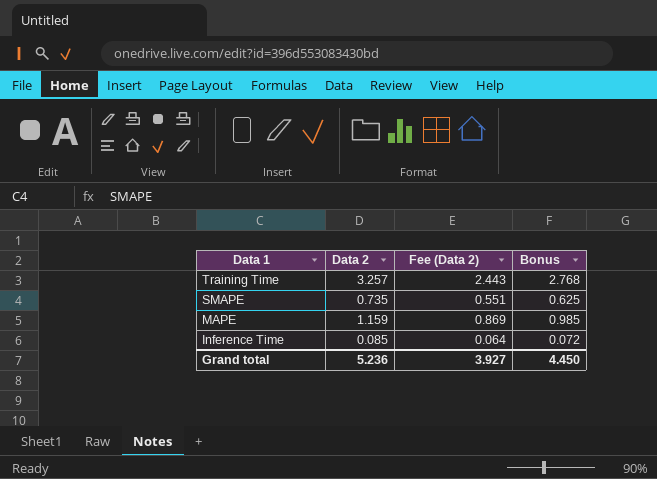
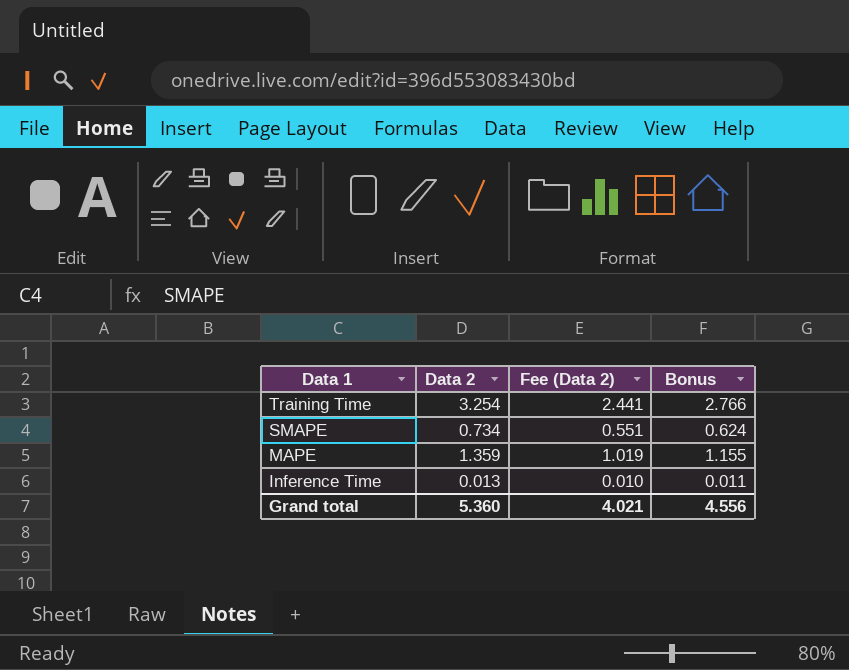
Training Time | Data 2: 3.257 -> 3.254
Training Time | Fee (Data 2): 2.443 -> 2.441
Training Time | Bonus: 2.768 -> 2.766
SMAPE | Data 2: 0.735 -> 0.734
SMAPE | Bonus: 0.625 -> 0.624
MAPE | Data 2: 1.159 -> 1.359
MAPE | Fee (Data 2): 0.869 -> 1.019
MAPE | Bonus: 0.985 -> 1.155
Inference Time | Data 2: 0.085 -> 0.013
Inference Time | Fee (Data 2): 0.064 -> 0.010
Inference Time | Bonus: 0.072 -> 0.011
Grand total | Data 2: 5.236 -> 5.360
Grand total | Fee (Data 2): 3.927 -> 4.021
Grand total | Bonus: 4.450 -> 4.556

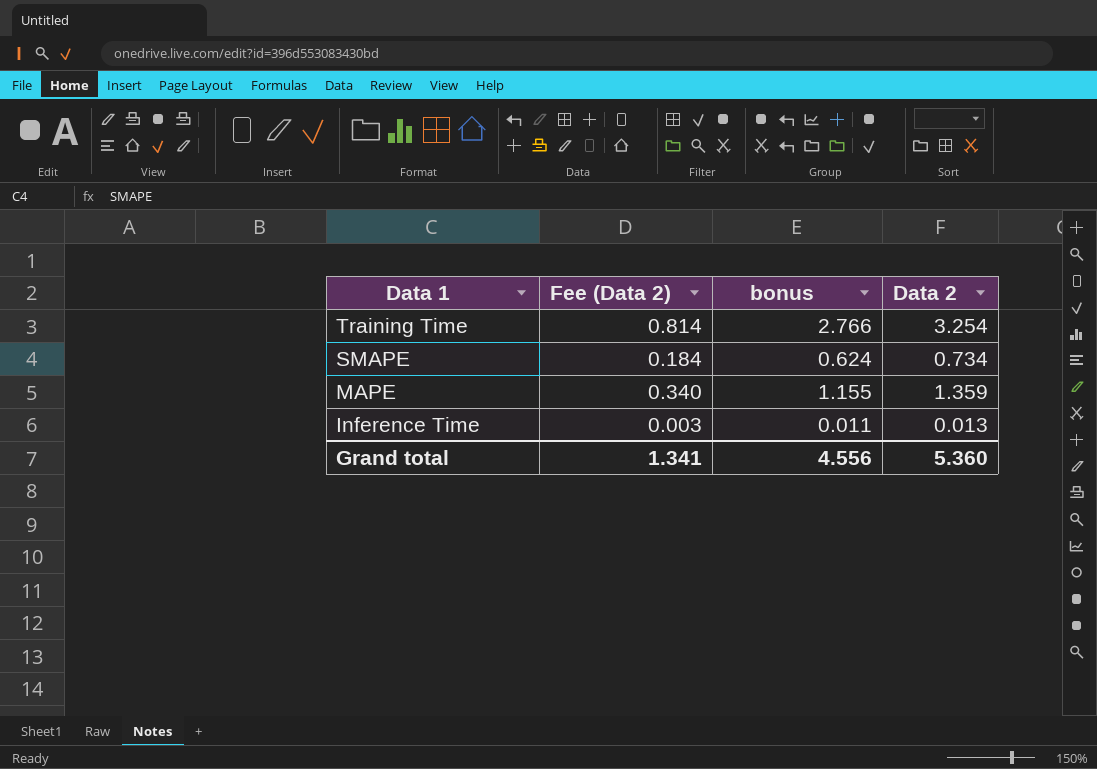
column Fee (Data 2) | formula: [Data 2] * 0.75 -> [Data 2] * 0.25
column name: Bonus -> bonus
column Data 2 | position: 2 -> 4
Grand total | Fee (Data 2): 4.021 -> 1.341

